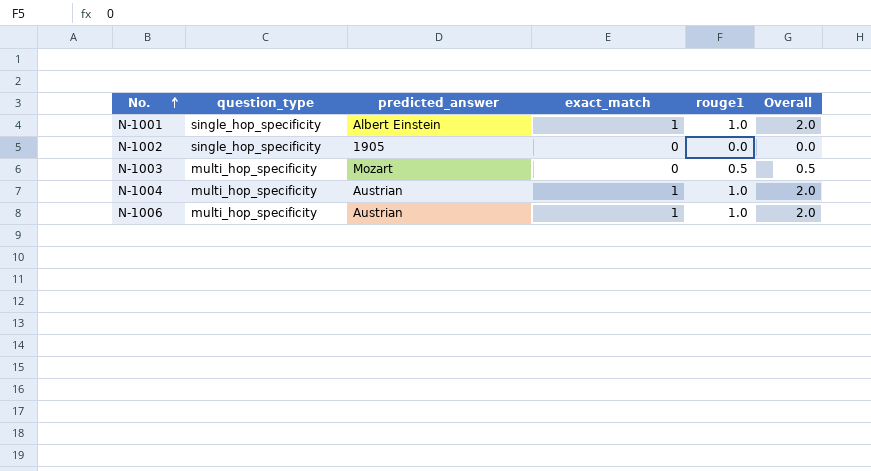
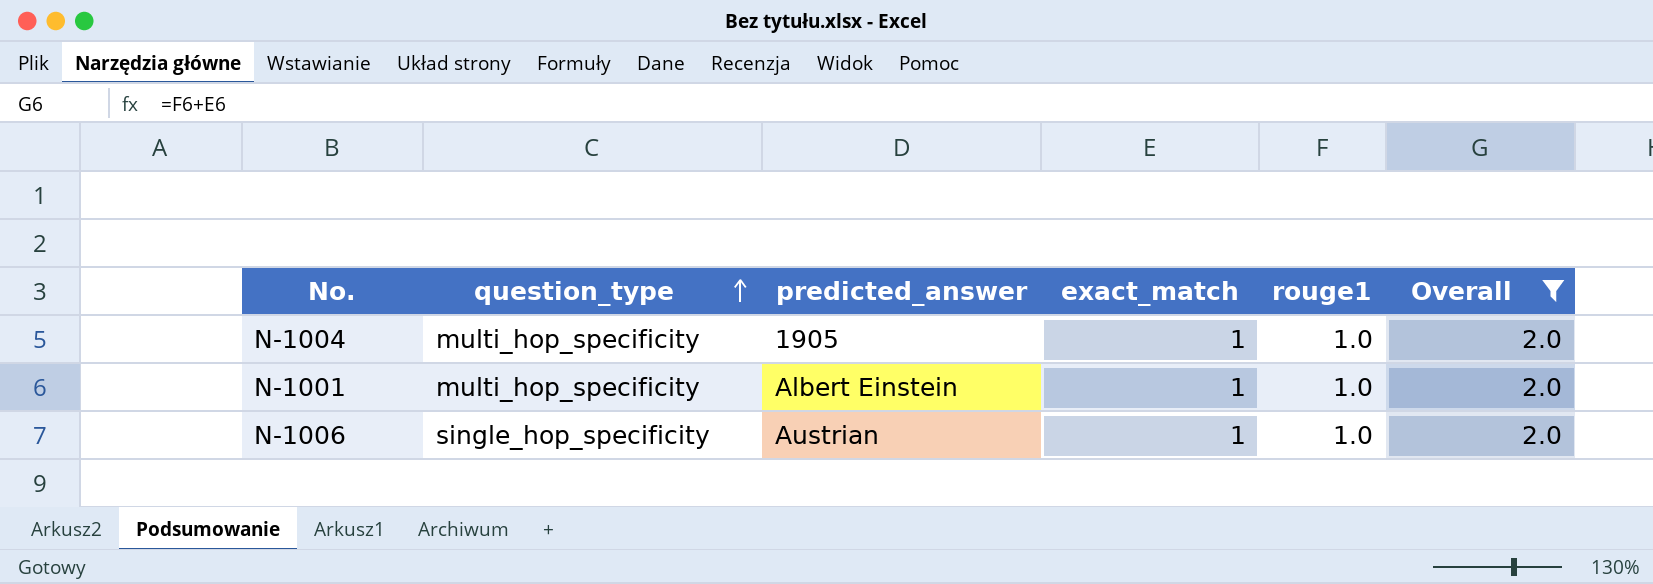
filter: none -> Overall = 2.0
row order: No. ascending -> question_type ascending
N-1004 | predicted_answer: Austrian -> 1905
N-1001 | question_type: single_hop_specificity -> multi_hop_specificity
N-1006 | question_type: multi_hop_specificity -> single_hop_specificity

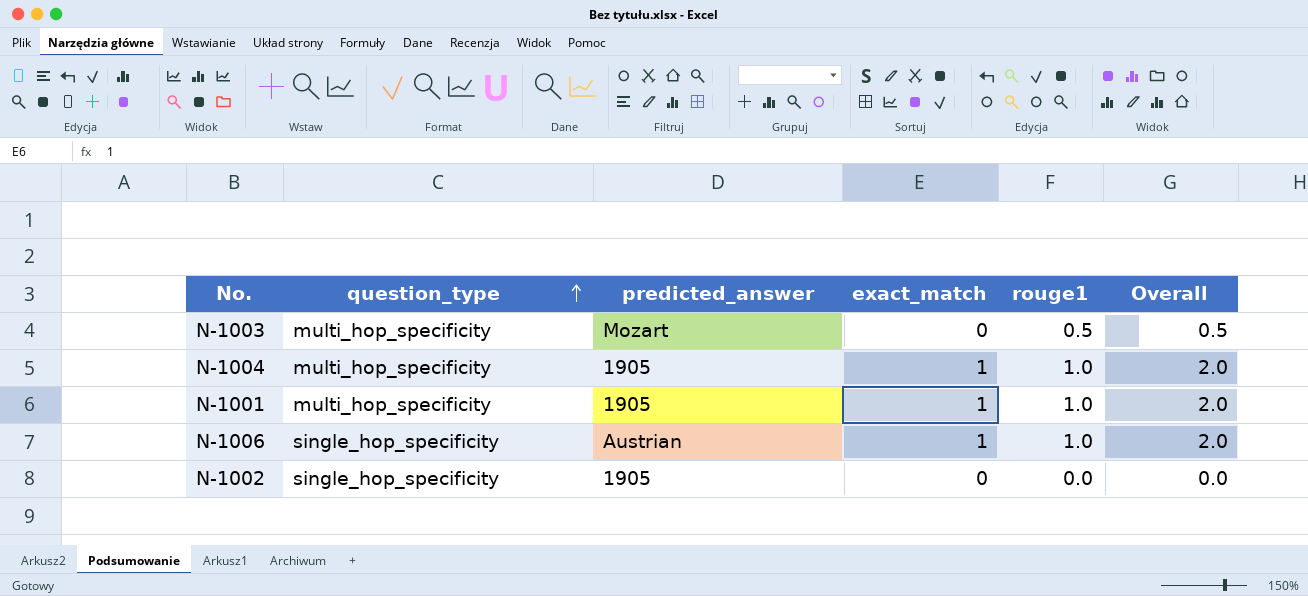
filter: Overall = 2.0 -> none
N-1001 | predicted_answer: Albert Einstein -> 1905

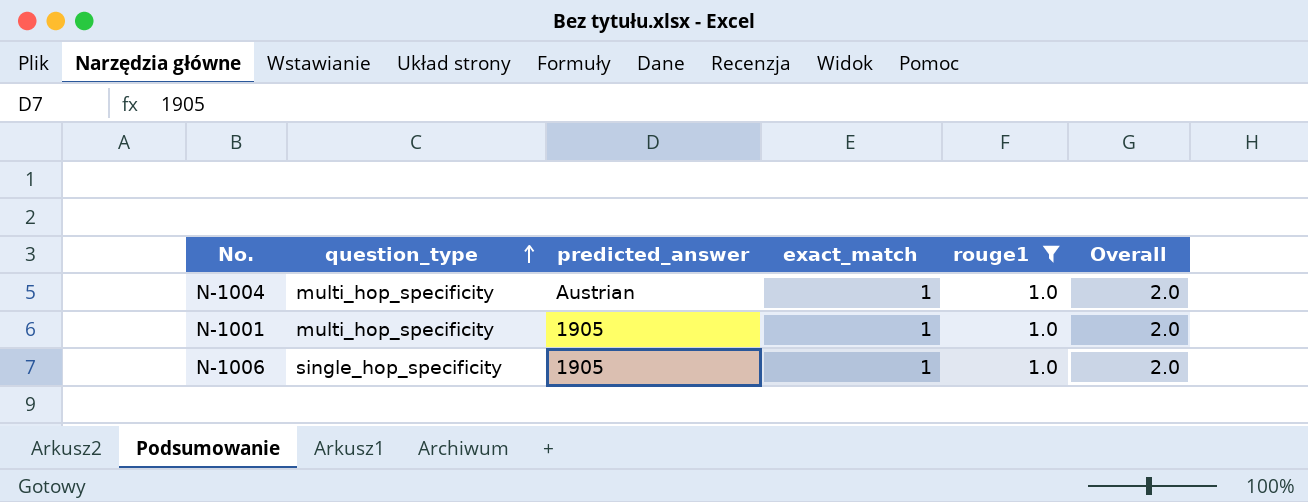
filter: none -> rouge1 = 1.0
N-1004 | predicted_answer: 1905 -> Austrian
N-1006 | predicted_answer: Austrian -> 1905

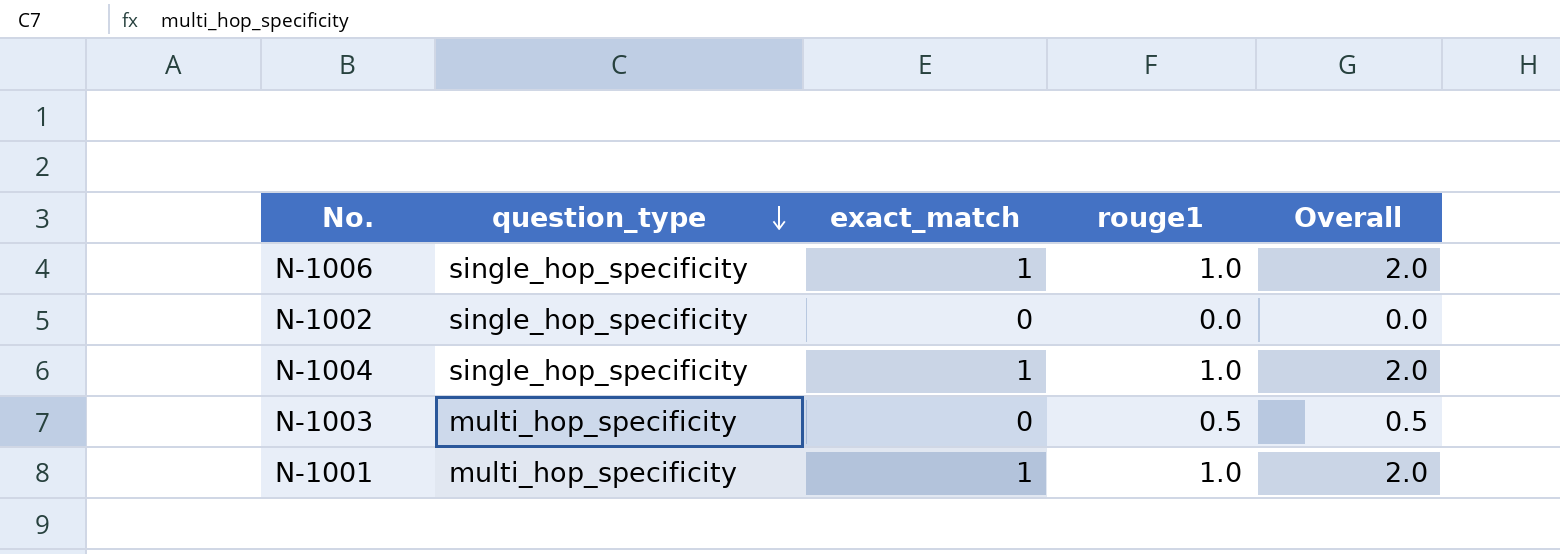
filter: rouge1 = 1.0 -> none
row order: question_type ascending -> question_type descending
column predicted_answer | position: 3 -> none
N-1004 | question_type: multi_hop_specificity -> single_hop_specificity

